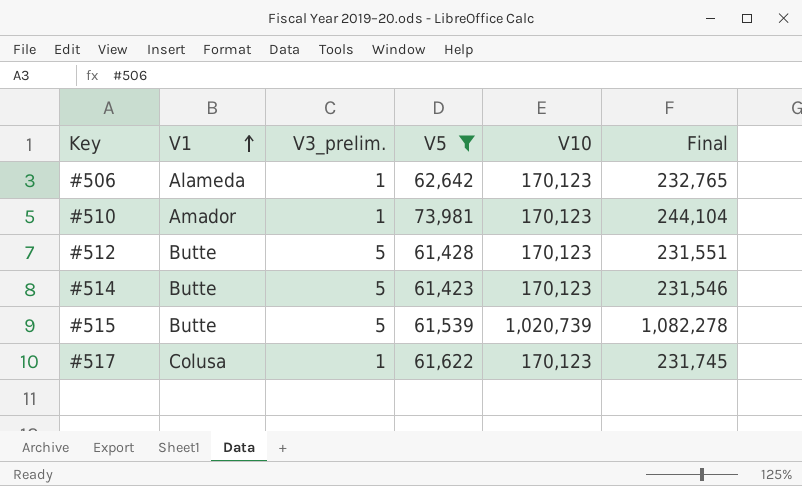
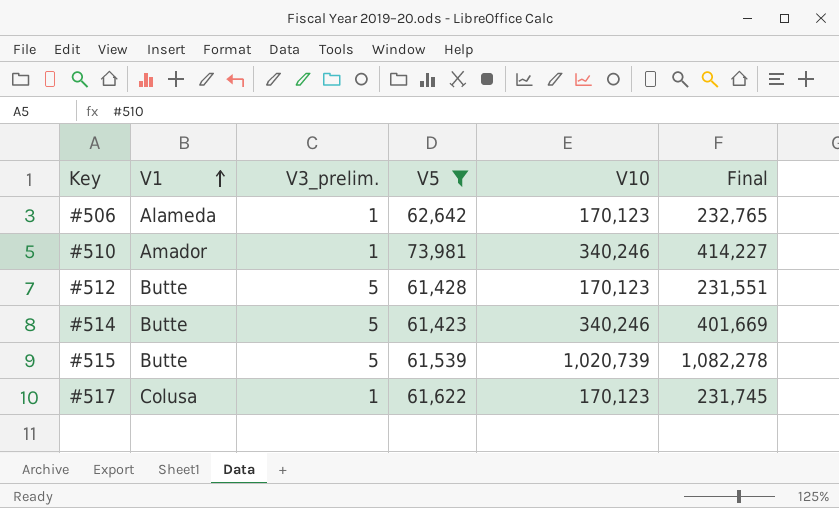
#510 | V10: 170,123 -> 340,246
#510 | Final: 244,104 -> 414,227
#514 | V10: 170,123 -> 340,246
#514 | Final: 231,546 -> 401,669

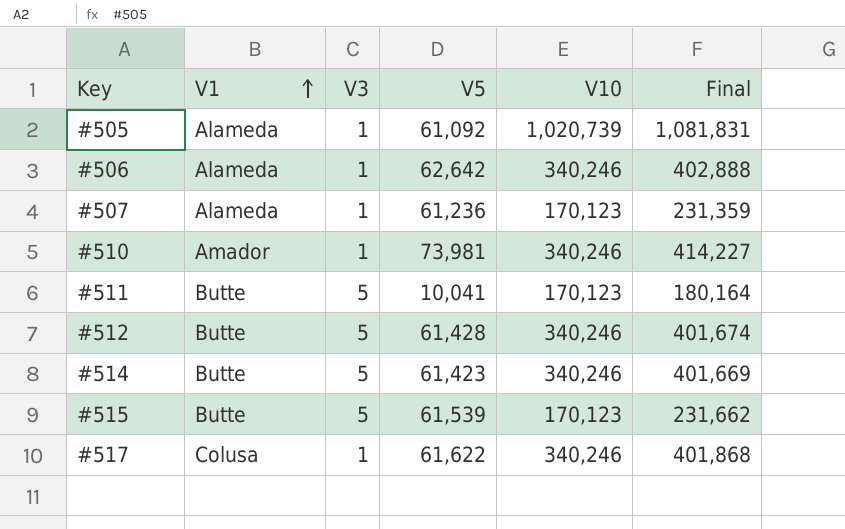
filter: V5 >= 61,423 -> none
column name: V3_prelim. -> V3
#506 | V10: 170,123 -> 340,246
#506 | Final: 232,765 -> 402,888
#512 | V10: 170,123 -> 340,246
#512 | Final: 231,551 -> 401,674
#515 | V10: 1,020,739 -> 170,123
#515 | Final: 1,082,278 -> 231,662
#517 | V10: 170,123 -> 340,246
#517 | Final: 231,745 -> 401,868

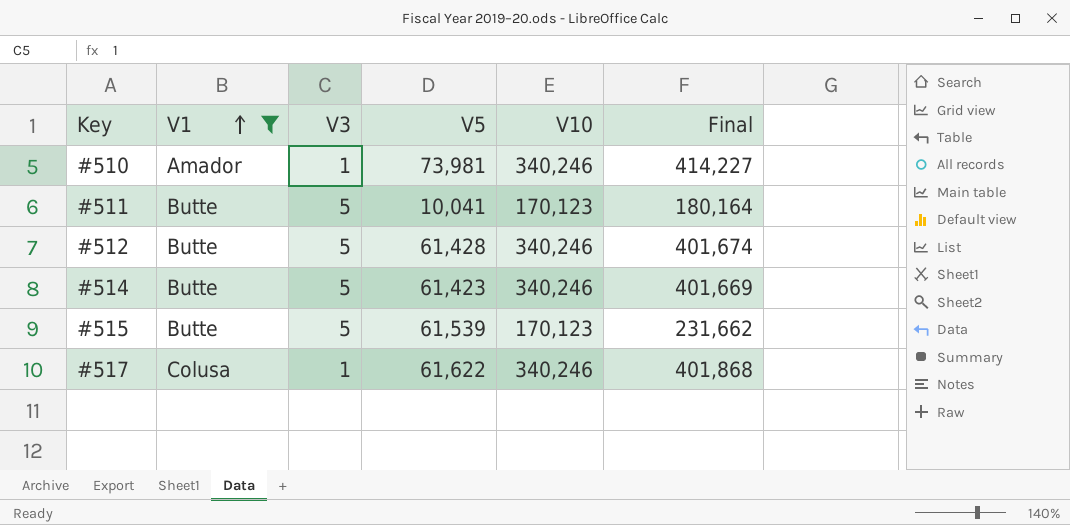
filter: none -> V1 != Alameda

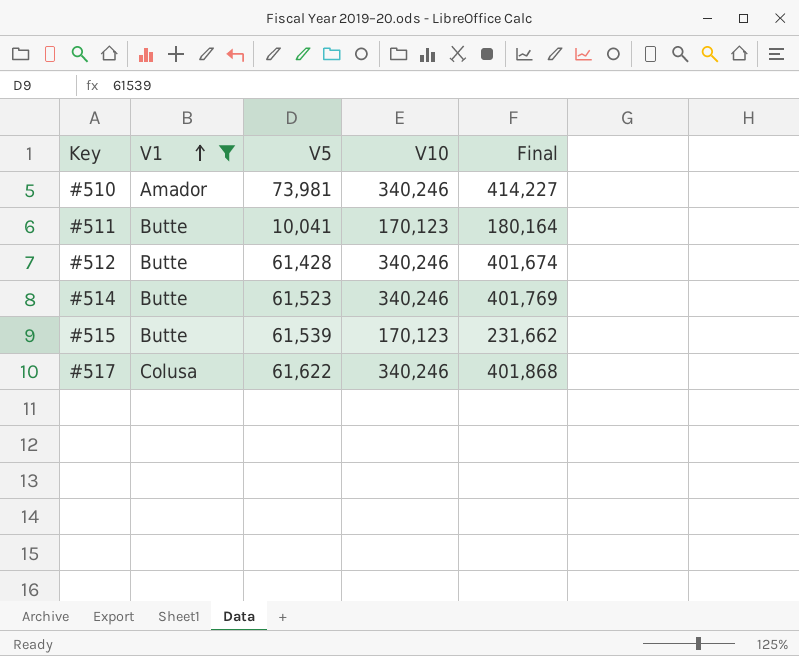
column V3 | position: 3 -> none
#514 | V5: 61,423 -> 61,523
#514 | Final: 401,669 -> 401,769

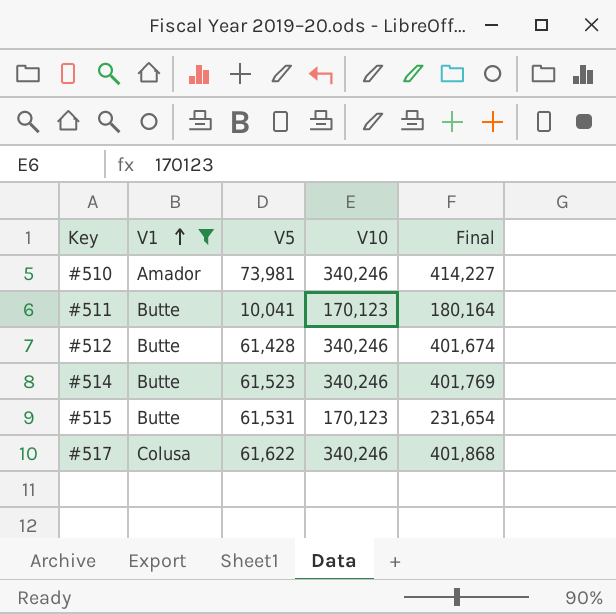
#515 | V5: 61,539 -> 61,531
#515 | Final: 231,662 -> 231,654

